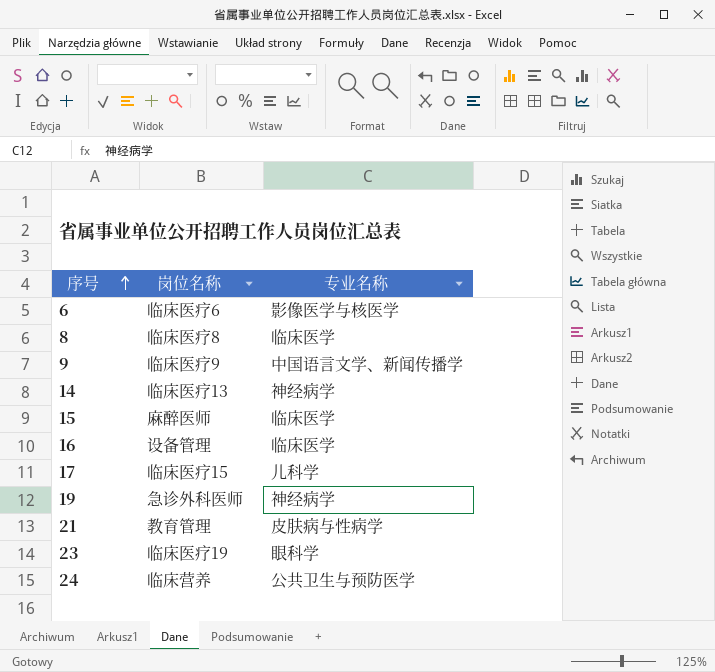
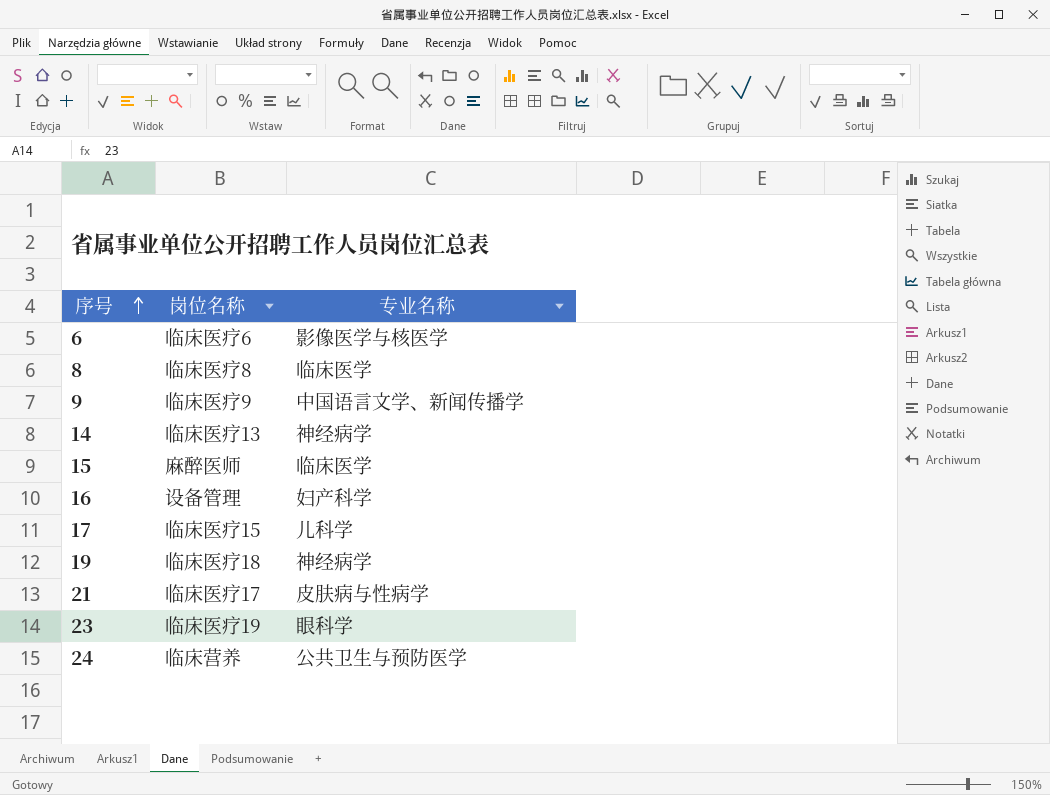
16 | 专业名称: 临床医学 -> 妇产科学
19 | 岗位名称: 急诊外科医师 -> 临床医疗18
21 | 岗位名称: 教育管理 -> 临床医疗17

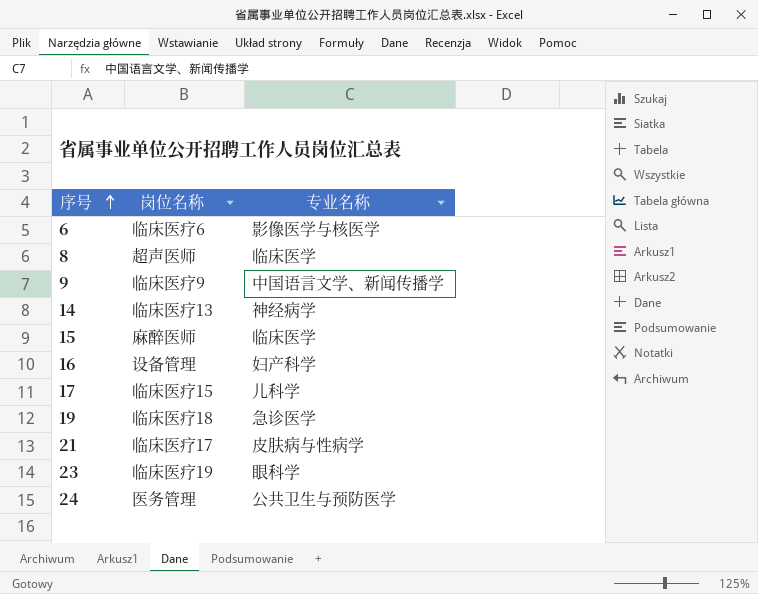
8 | 岗位名称: 临床医疗8 -> 超声医师
19 | 专业名称: 神经病学 -> 急诊医学
24 | 岗位名称: 临床营养 -> 医务管理

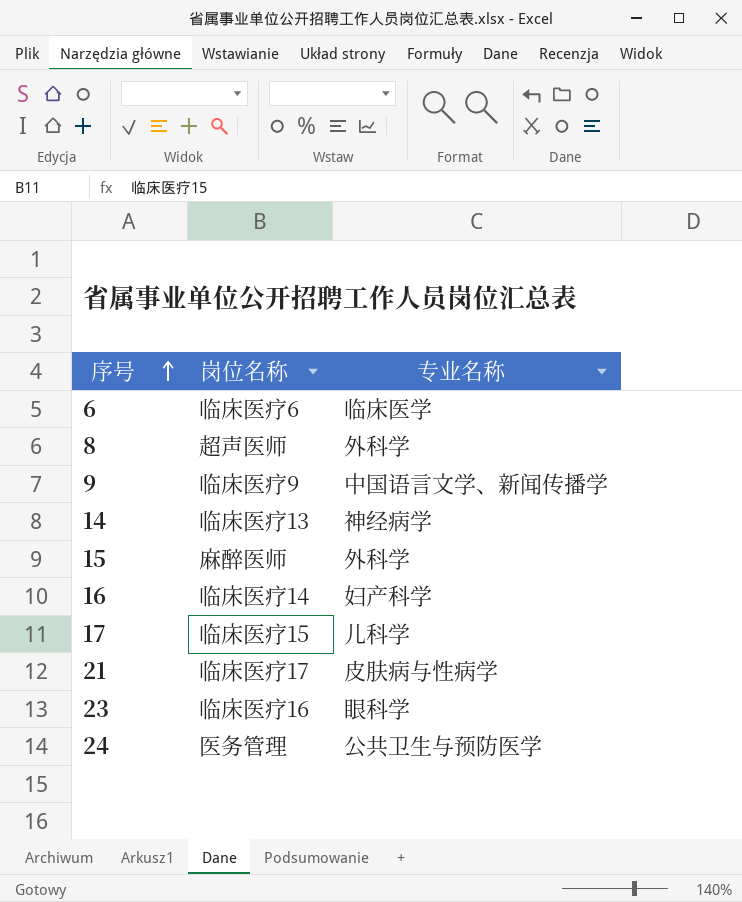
row 19: 临床医疗18 | 急诊医学 -> none
6 | 专业名称: 影像医学与核医学 -> 临床医学
8 | 专业名称: 临床医学 -> 外科学
15 | 专业名称: 临床医学 -> 外科学
16 | 岗位名称: 设备管理 -> 临床医疗14
23 | 岗位名称: 临床医疗19 -> 临床医疗16

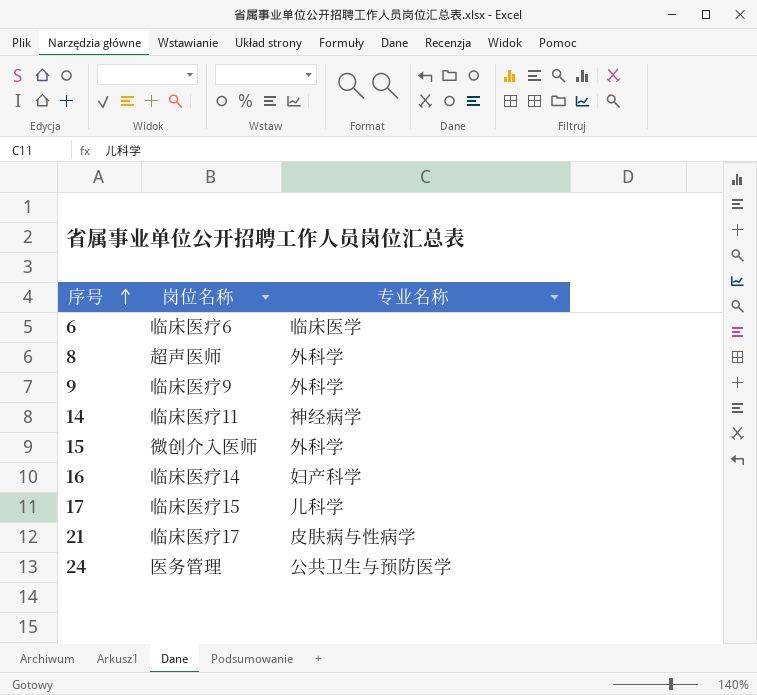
row 23: 临床医疗16 | 眼科学 -> none
9 | 专业名称: 中国语言文学、新闻传播学 -> 外科学
14 | 岗位名称: 临床医疗13 -> 临床医疗11
15 | 岗位名称: 麻醉医师 -> 微创介入医师

